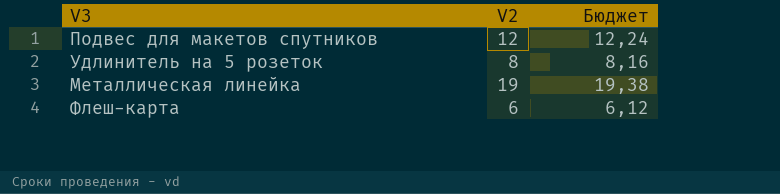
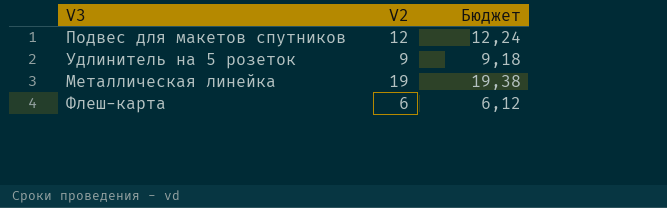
Удлинитель на 5 розеток | V2: 8 -> 9
Удлинитель на 5 розеток | Бюджет: 8,16 -> 9,18

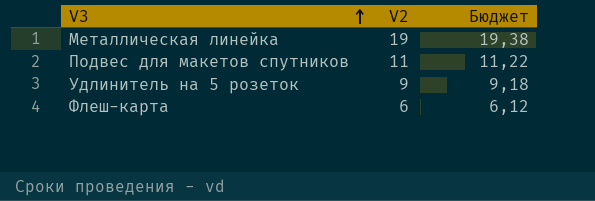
row order: none -> V3 ascending
Подвес для макетов спутников | V2: 12 -> 11
Подвес для макетов спутников | Бюджет: 12,24 -> 11,22

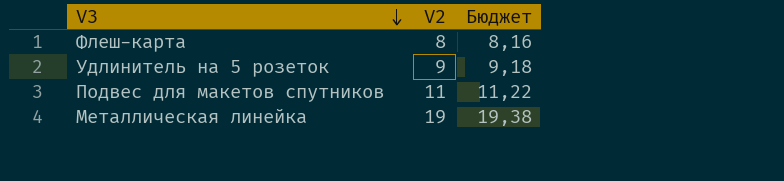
row order: V3 ascending -> V3 descending
Флеш-карта | V2: 6 -> 8
Флеш-карта | Бюджет: 6,12 -> 8,16

